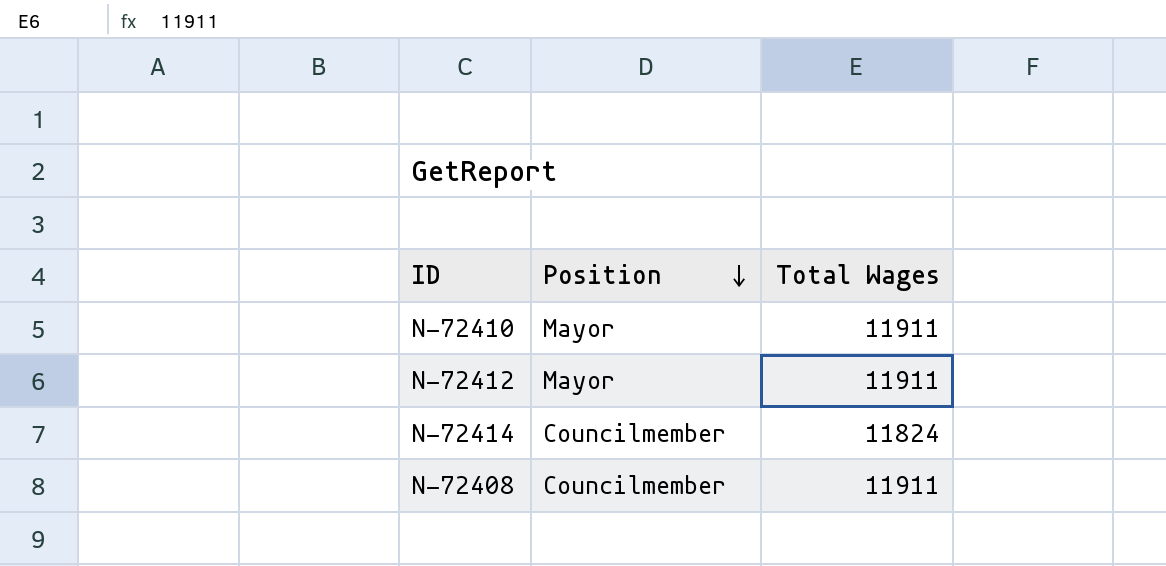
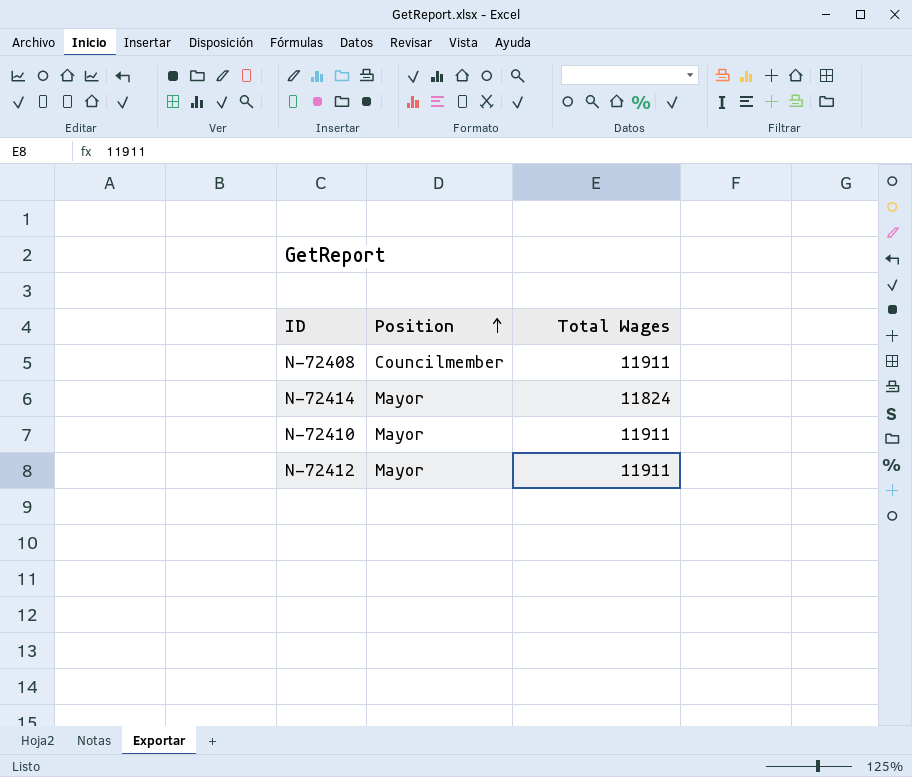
row order: Position descending -> Position ascending
N-72414 | Position: Councilmember -> Mayor

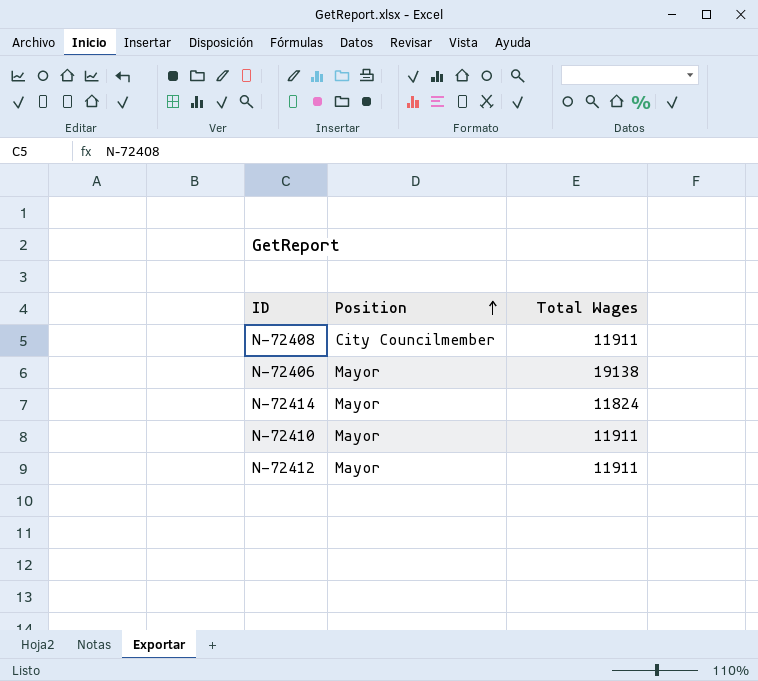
N-72408 | Position: Councilmember -> City Councilmember
row N-72406: none -> Mayor | 19138

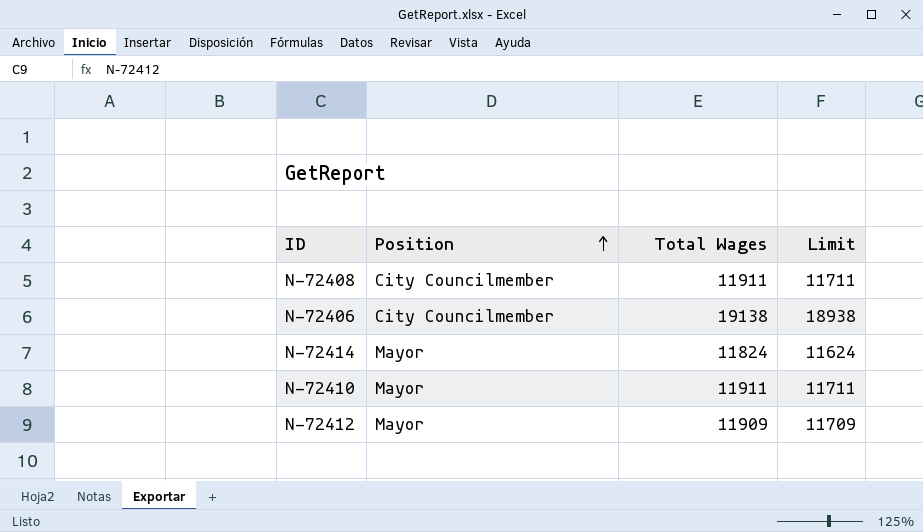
column Limit | formula: none -> [Total Wages] - 200
N-72406 | Position: Mayor -> City Councilmember
N-72412 | Total Wages: 11911 -> 11909

